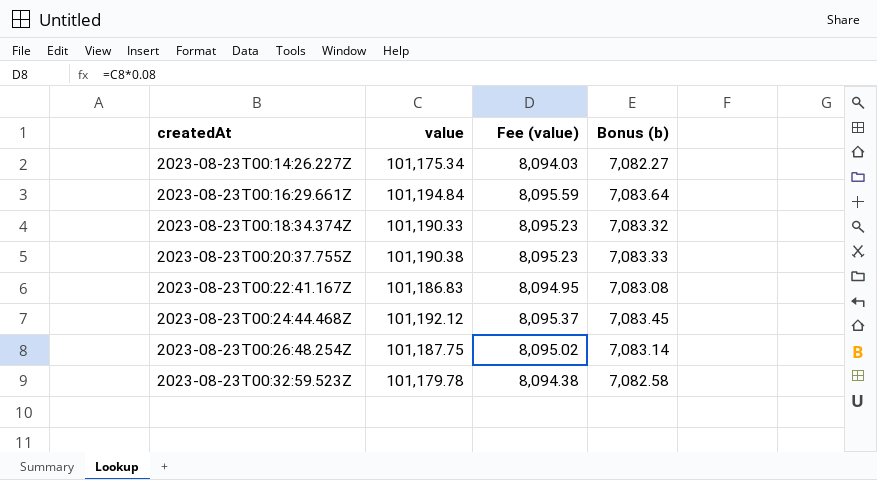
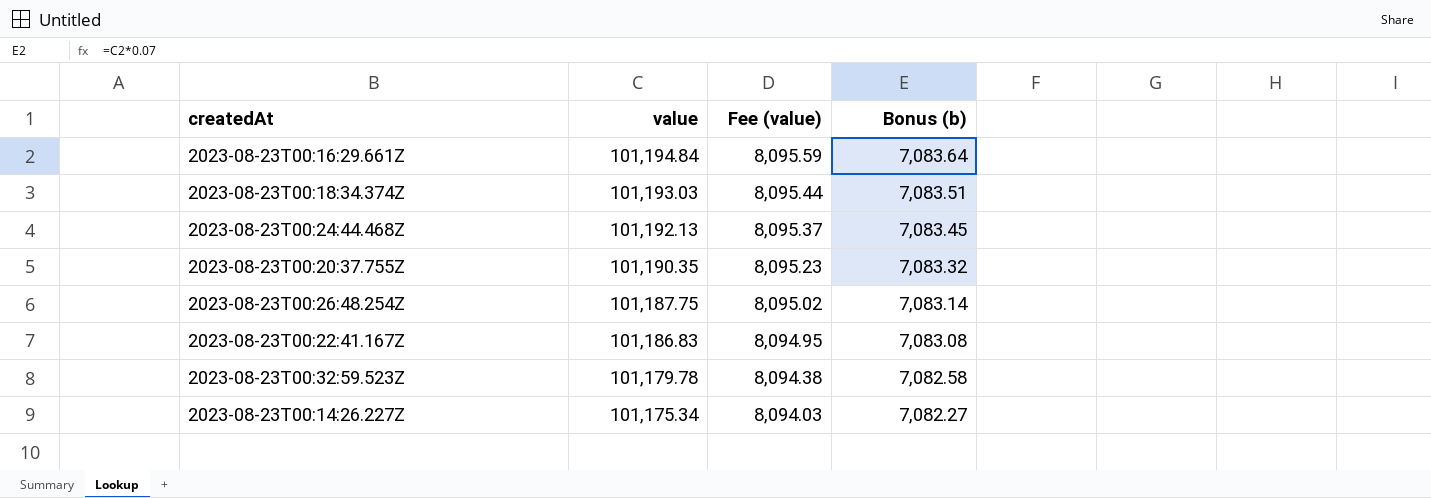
row order: createdAt ascending -> value descending
2023-08-23T00:18:34.374Z | value: 101,190.33 -> 101,193.03
2023-08-23T00:18:34.374Z | Fee (value): 8,095.23 -> 8,095.44
2023-08-23T00:18:34.374Z | Bonus (b): 7,083.32 -> 7,083.51
2023-08-23T00:24:44.468Z | value: 101,192.12 -> 101,192.13
2023-08-23T00:20:37.755Z | value: 101,190.38 -> 101,190.35
2023-08-23T00:20:37.755Z | Bonus (b): 7,083.33 -> 7,083.32

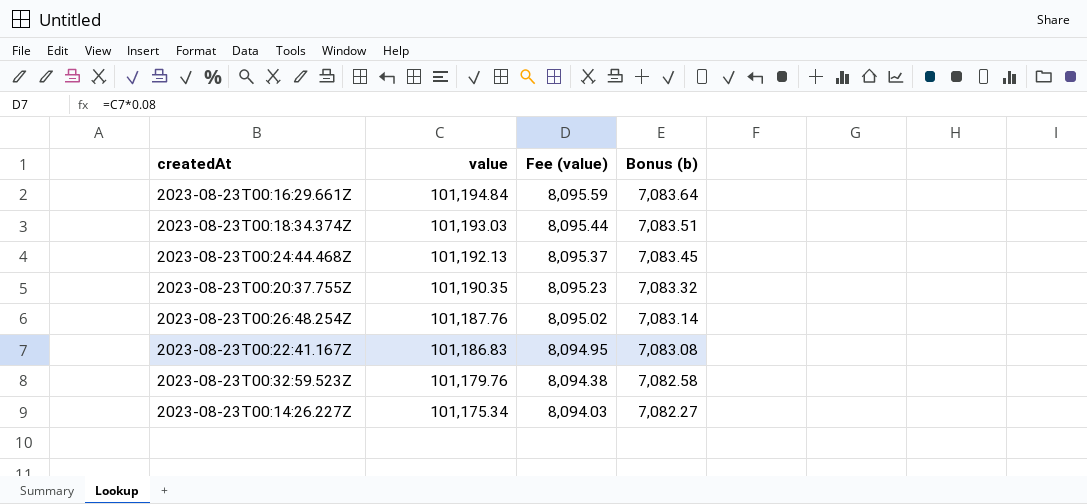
2023-08-23T00:26:48.254Z | value: 101,187.75 -> 101,187.76
2023-08-23T00:32:59.523Z | value: 101,179.78 -> 101,179.76

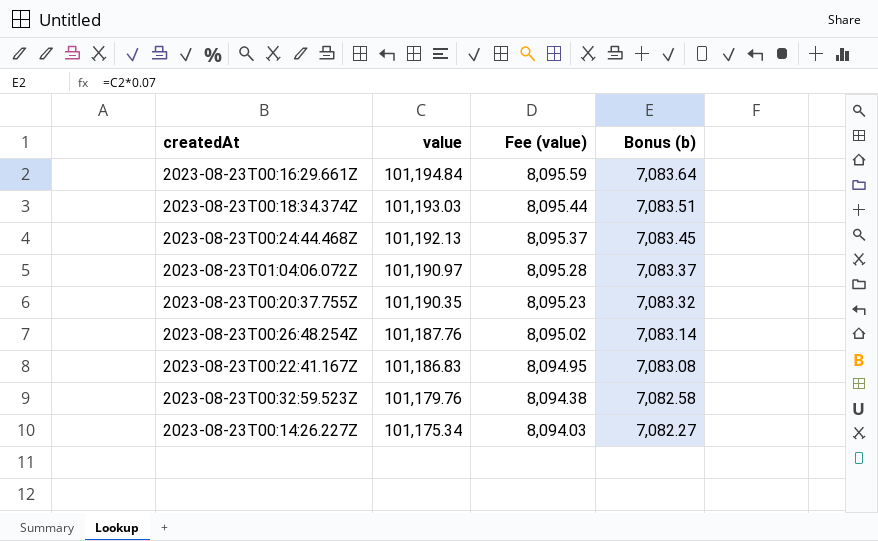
row 2023-08-23T01:04:06.072Z: none -> 101,190.97 | 8,095.28 | 7,083.37

